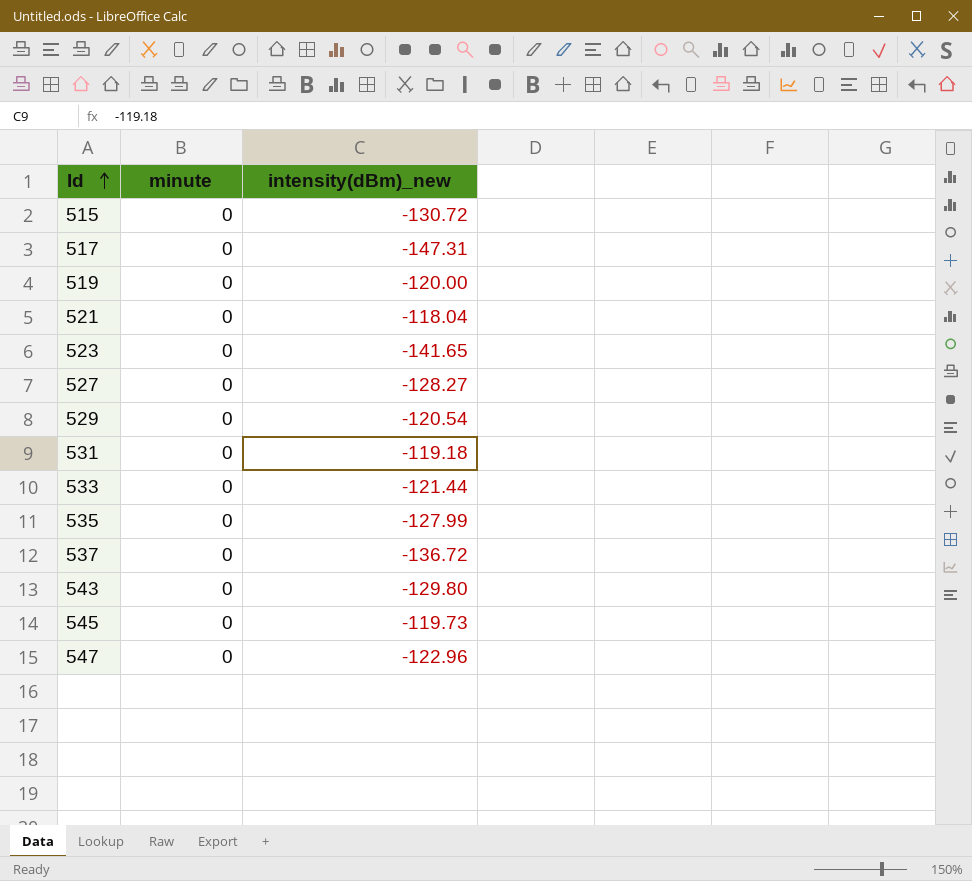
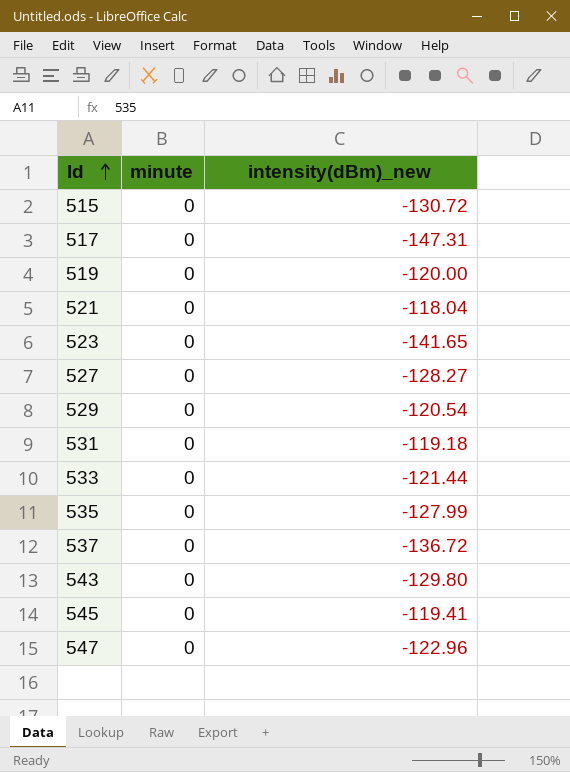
545 | intensity(dBm)_new: -119.73 -> -119.41

